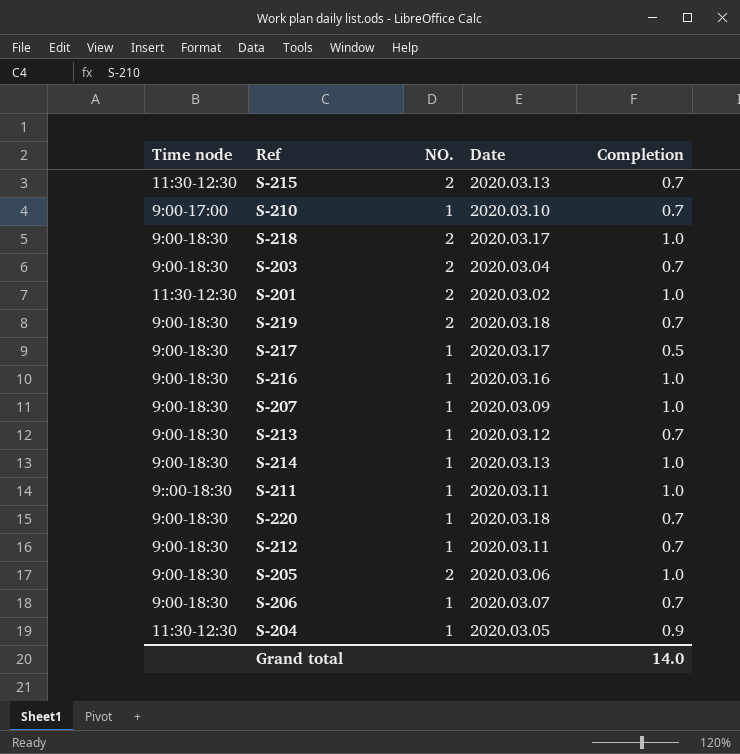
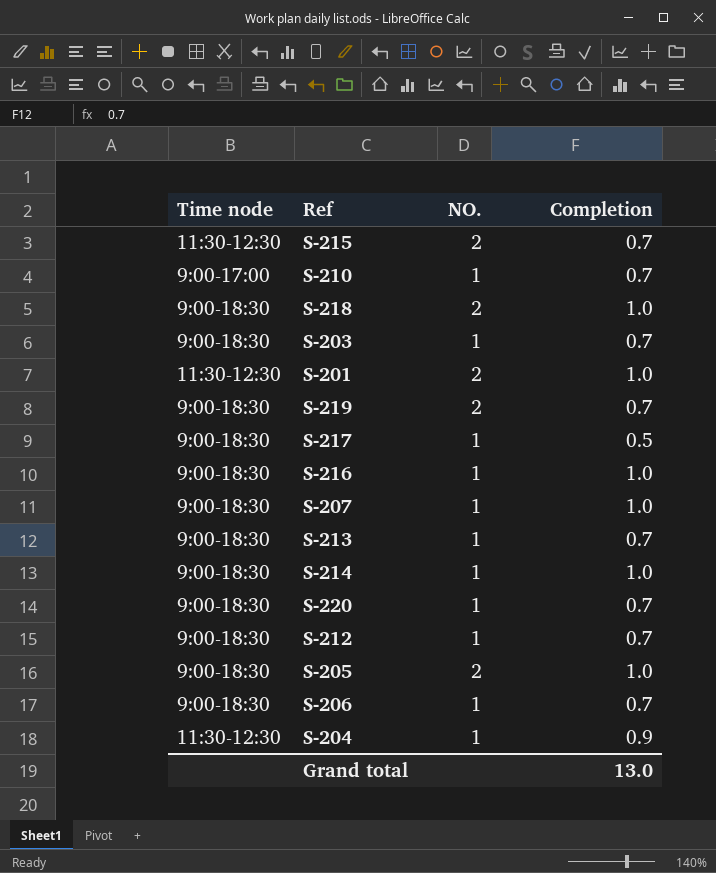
column Date | position: 4 -> none
row S-211: 9::00-18:30 | 1 | 2020.03.11 | 1.0 -> none
S-203 | NO.: 2 -> 1
Grand total | Completion: 14.0 -> 13.0

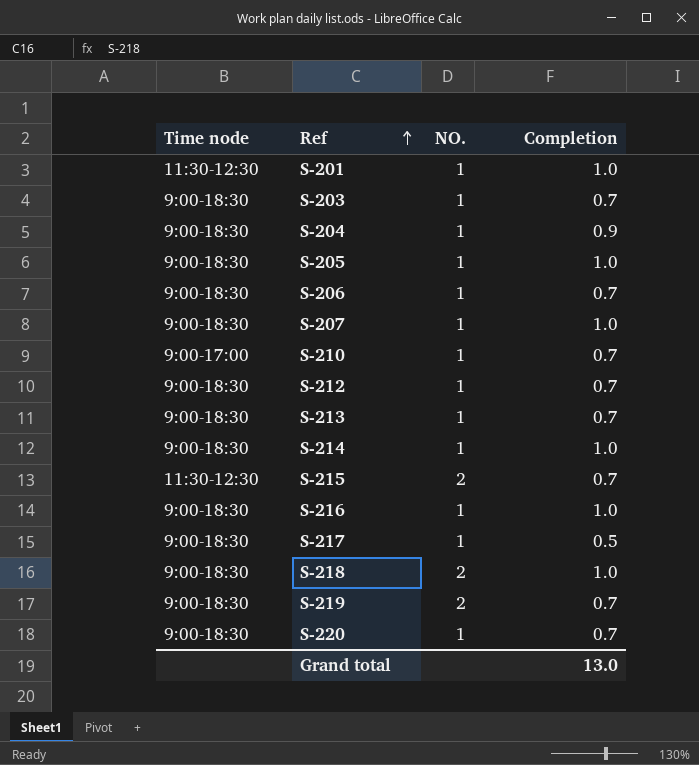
row order: none -> Ref ascending
S-201 | NO.: 2 -> 1
S-204 | Time node: 11:30-12:30 -> 9:00-18:30
S-205 | NO.: 2 -> 1

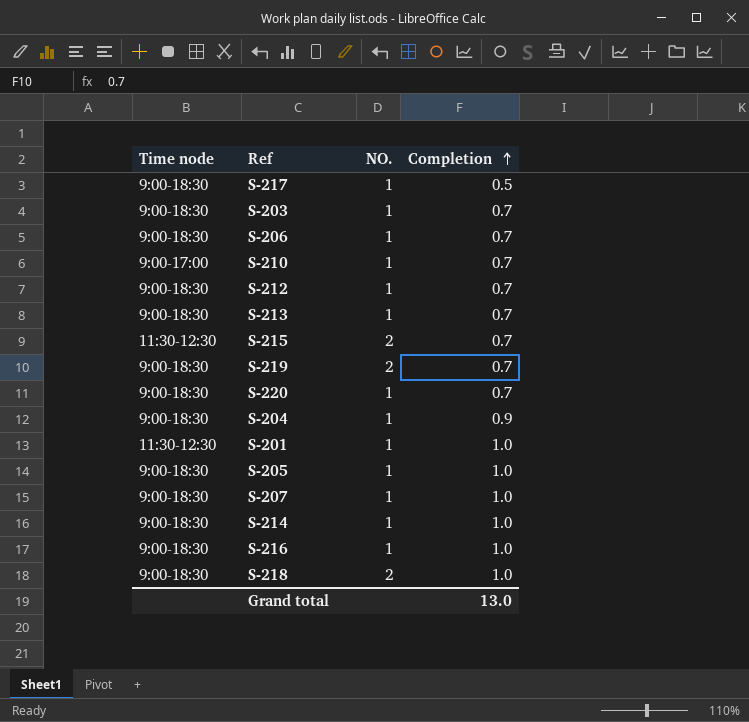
row order: Ref ascending -> Completion ascending

